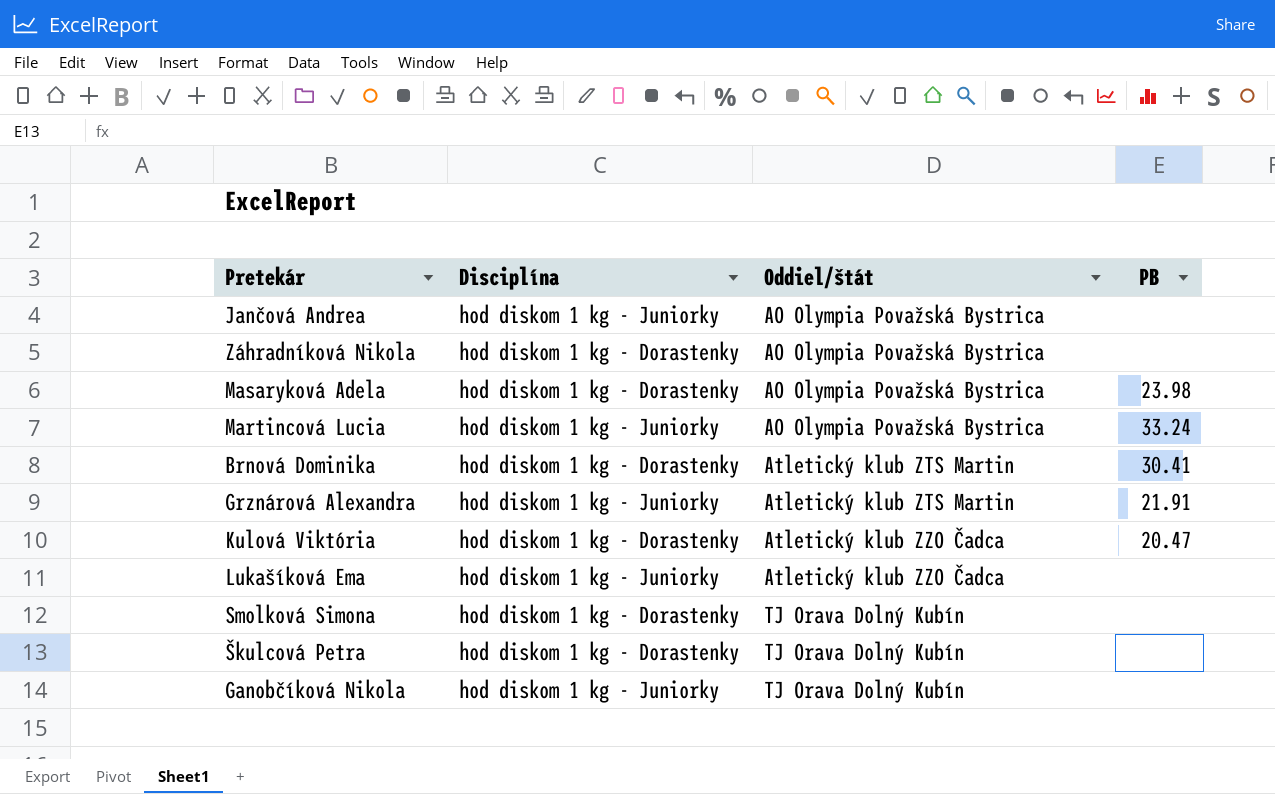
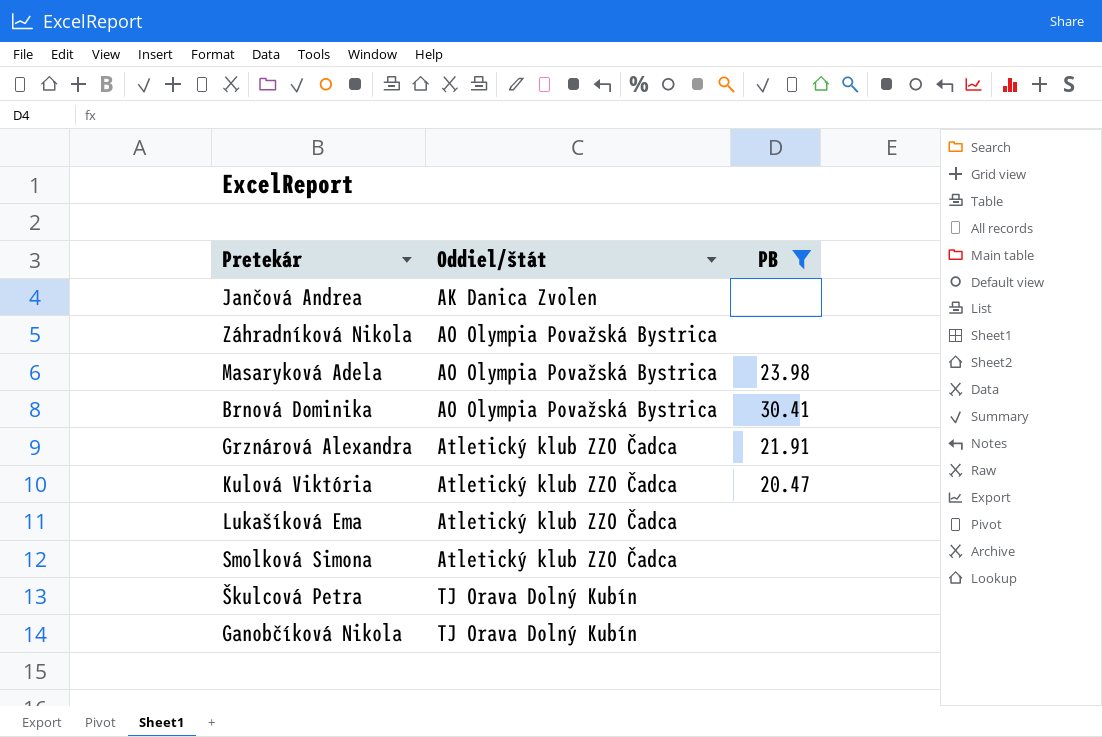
filter: none -> PB != 33.24
column Disciplína | position: 2 -> none
Jančová Andrea | Oddiel/štát: AO Olympia Považská Bystrica -> AK Danica Zvolen
Brnová Dominika | Oddiel/štát: Atletický klub ZTS Martin -> AO Olympia Považská Bystrica
Grznárová Alexandra | Oddiel/štát: Atletický klub ZTS Martin -> Atletický klub ZZO Čadca
Smolková Simona | Oddiel/štát: TJ Orava Dolný Kubín -> Atletický klub ZZO Čadca

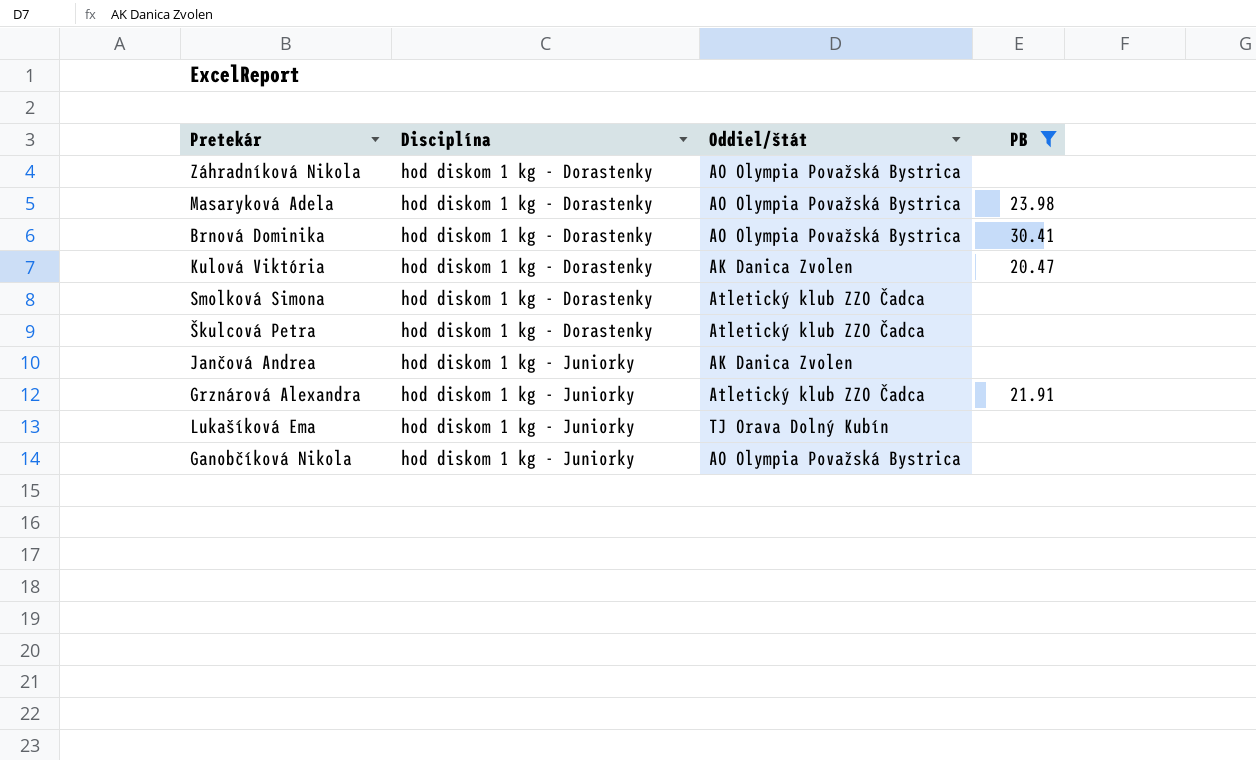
row order: Oddiel/štát ascending -> Disciplína ascending
column Disciplína | position: none -> 2
Kulová Viktória | Oddiel/štát: Atletický klub ZZO Čadca -> AK Danica Zvolen
Škulcová Petra | Oddiel/štát: TJ Orava Dolný Kubín -> Atletický klub ZZO Čadca
Lukašíková Ema | Oddiel/štát: Atletický klub ZZO Čadca -> TJ Orava Dolný Kubín
Ganobčíková Nikola | Oddiel/štát: TJ Orava Dolný Kubín -> AO Olympia Považská Bystrica

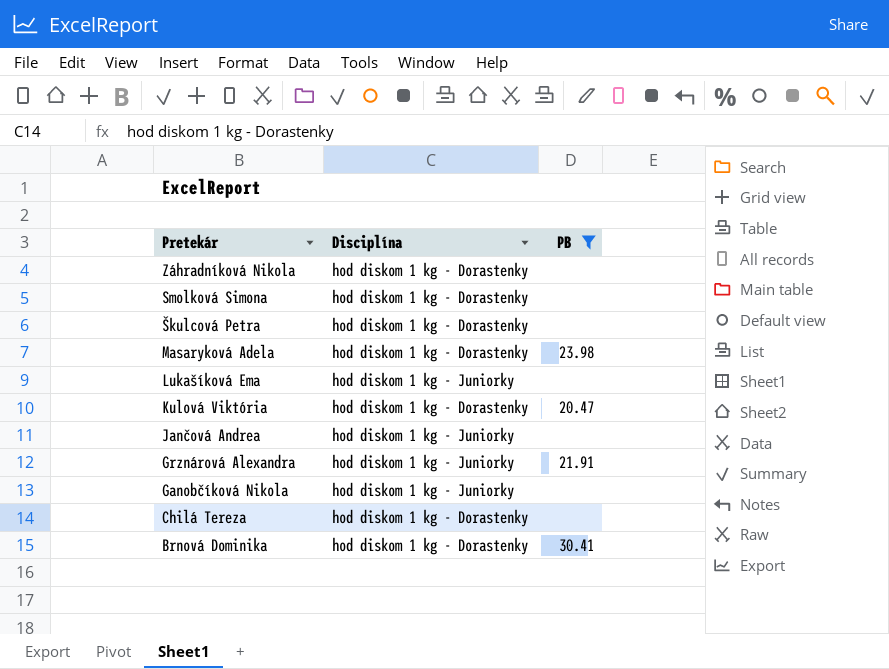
row order: Disciplína ascending -> Pretekár descending
column Oddiel/štát | position: 3 -> none
row Chilá Tereza: none -> hod diskom 1 kg - Dorastenky | none

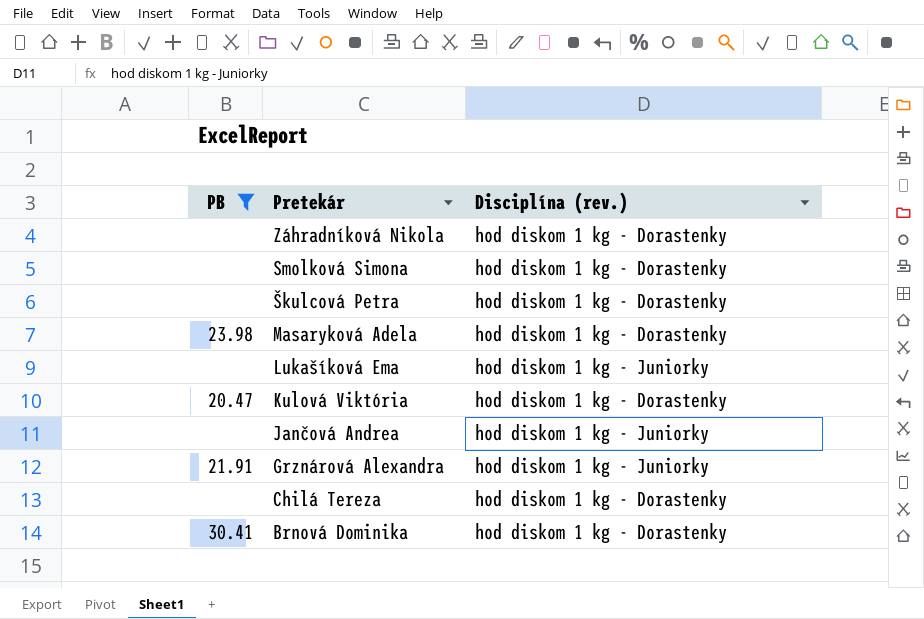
column PB | position: 3 -> 1
column name: Disciplína -> Disciplína (rev.)
row Ganobčíková Nikola: hod diskom 1 kg - Juniorky | none -> none

